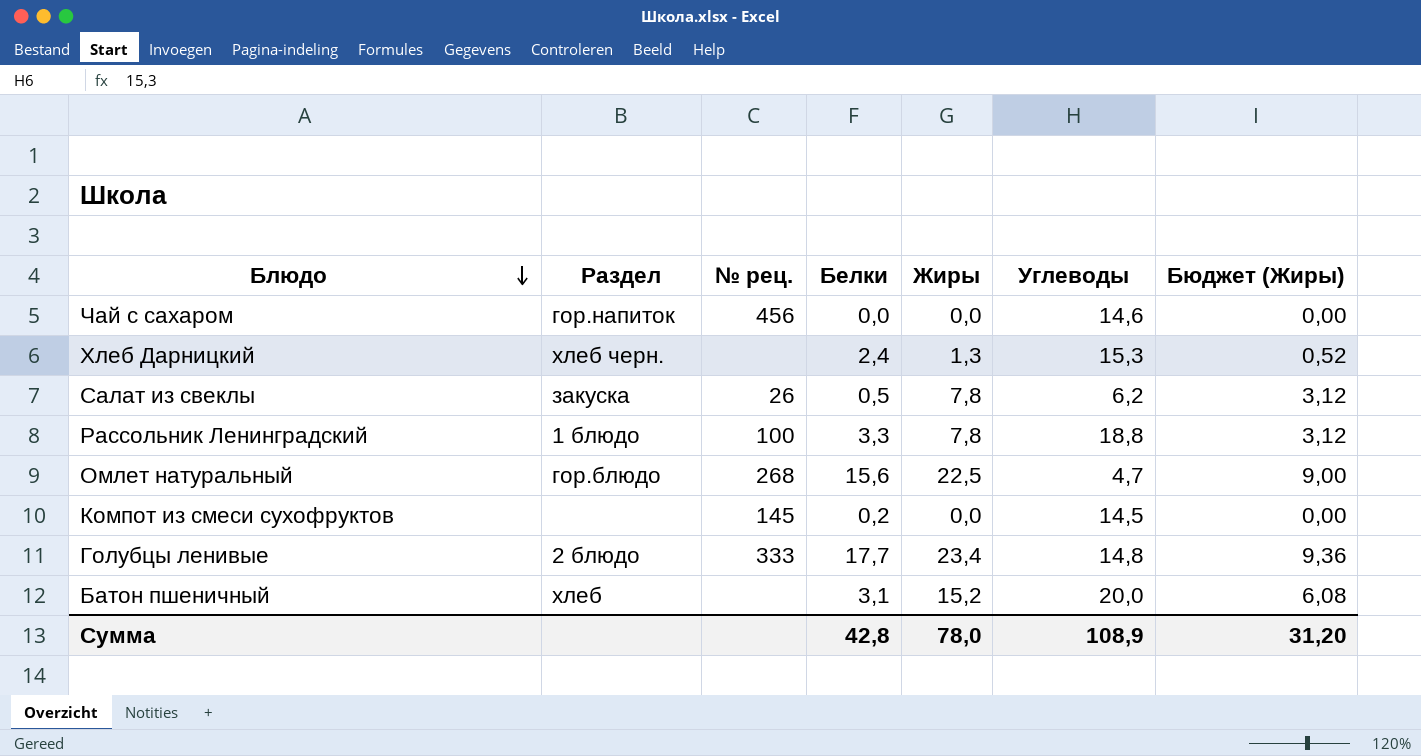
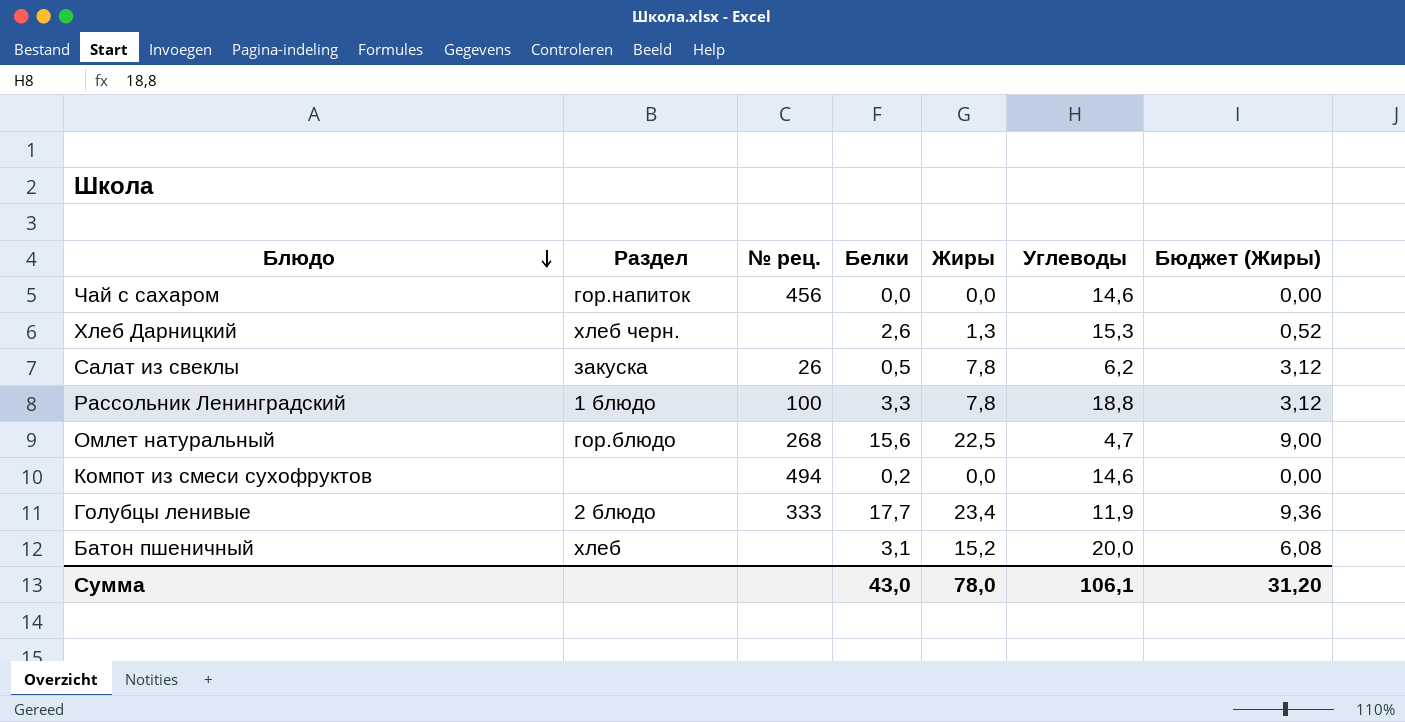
Хлеб Дарницкий | Белки: 2,4 -> 2,6
Компот из смеси сухофруктов | № рец.: 145 -> 494
Компот из смеси сухофруктов | Углеводы: 14,5 -> 14,6
Голубцы ленивые | Углеводы: 14,8 -> 11,9
Сумма | Белки: 42,8 -> 43,0
Сумма | Углеводы: 108,9 -> 106,1

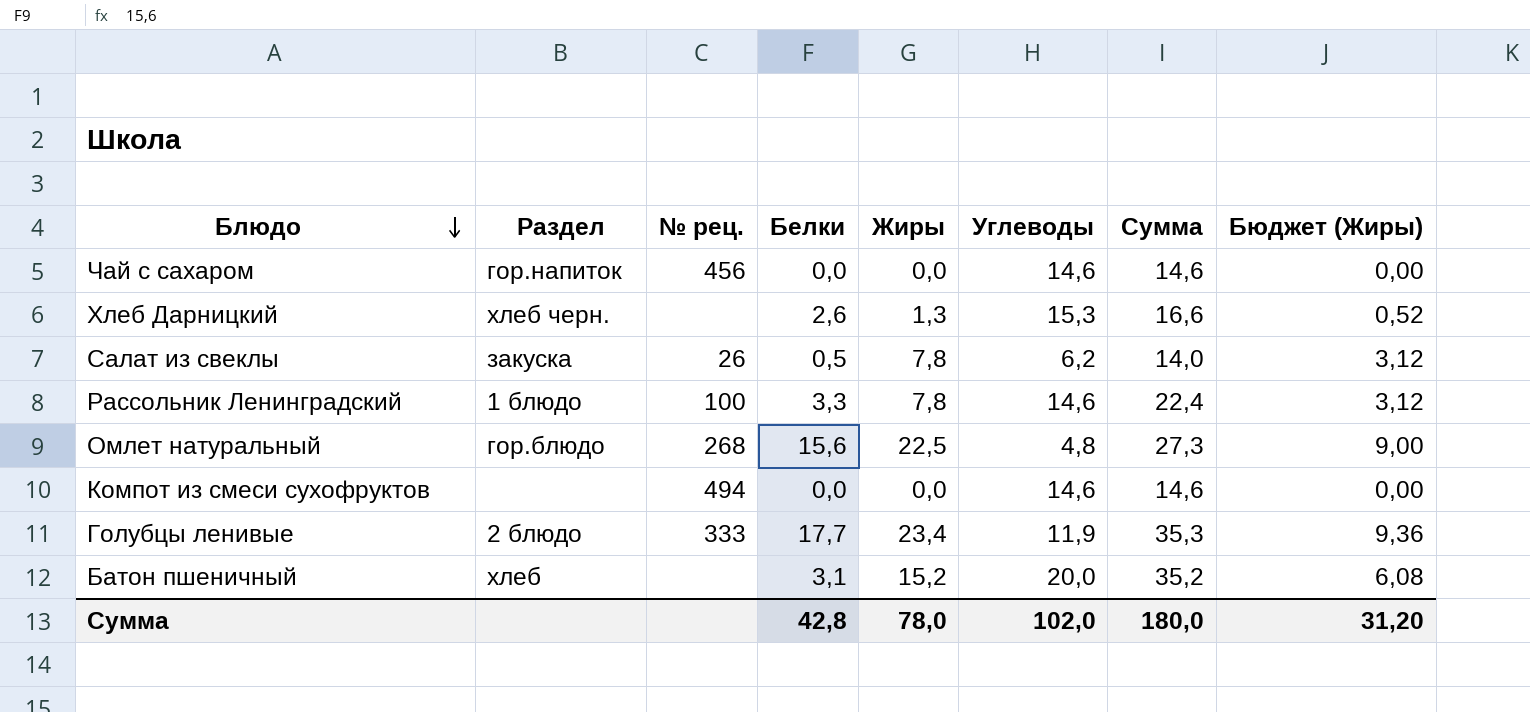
column Сумма | formula: none -> [Жиры] + [Углеводы]
Рассольник Ленинградский | Углеводы: 18,8 -> 14,6
Омлет натуральный | Углеводы: 4,7 -> 4,8
Компот из смеси сухофруктов | Белки: 0,2 -> 0,0
Сумма | Белки: 43,0 -> 42,8
Сумма | Углеводы: 106,1 -> 102,0

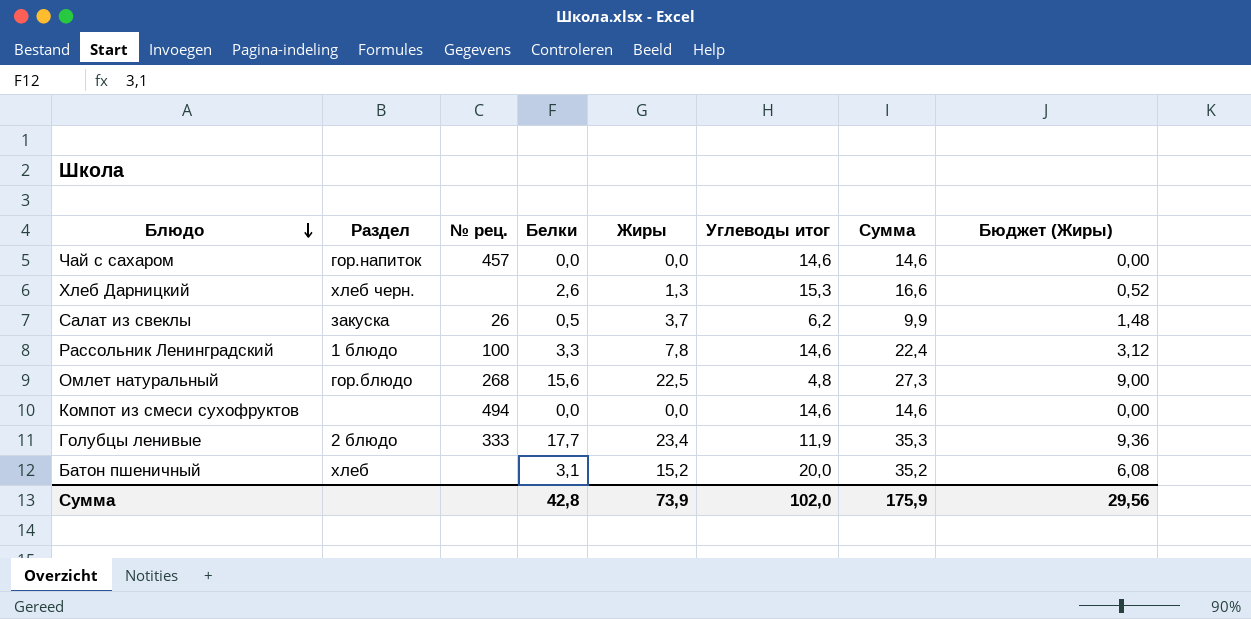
column name: Углеводы -> Углеводы итог
Чай с сахаром | № рец.: 456 -> 457
Салат из свеклы | Жиры: 7,8 -> 3,7
Салат из свеклы | Сумма: 14,0 -> 9,9
Салат из свеклы | Бюджет (Жиры): 3,12 -> 1,48
Сумма | Жиры: 78,0 -> 73,9
Сумма | Сумма: 180,0 -> 175,9
Сумма | Бюджет (Жиры): 31,20 -> 29,56

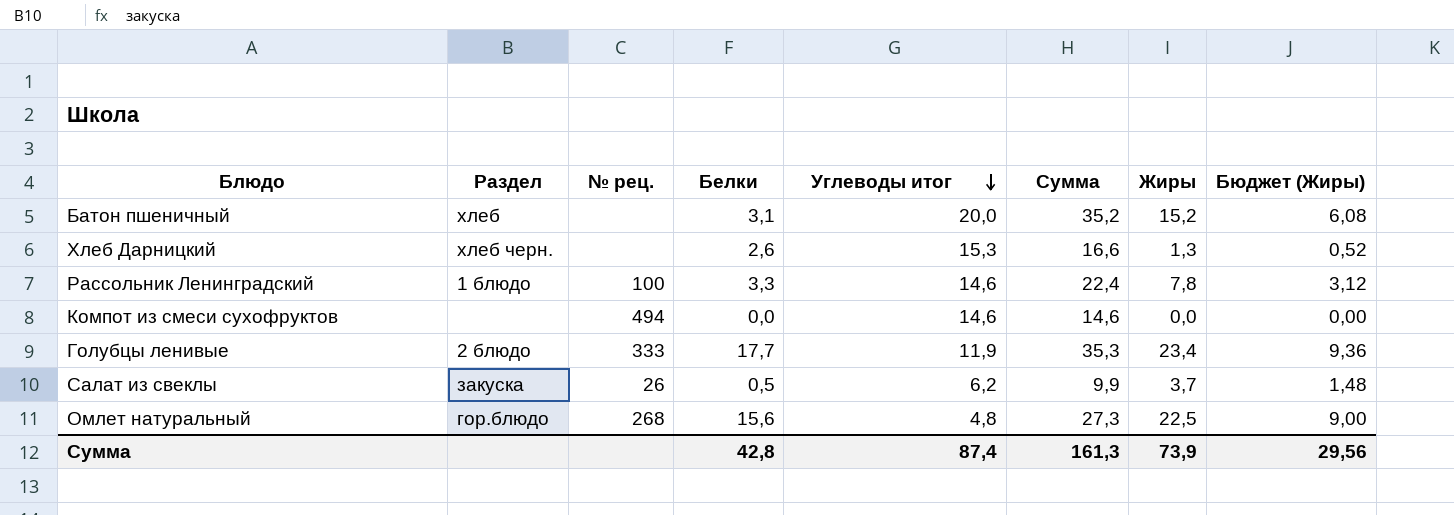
row order: Блюдо descending -> Углеводы итог descending
column Жиры | position: 5 -> 7
row Чай с сахаром: гор.напиток | 457 | 0,0 | 0,0 | 14,6 | 14,6 | 0,00 -> none
Сумма | Углеводы итог: 102,0 -> 87,4
Сумма | Сумма: 175,9 -> 161,3

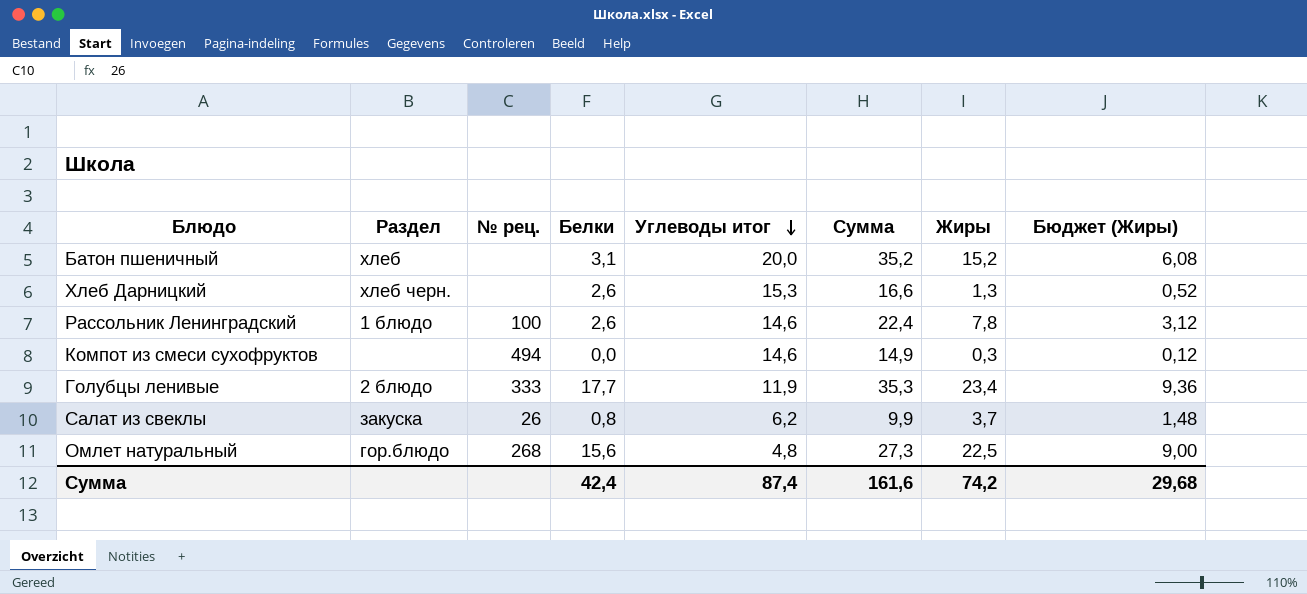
Рассольник Ленинградский | Белки: 3,3 -> 2,6
Компот из смеси сухофруктов | Сумма: 14,6 -> 14,9
Компот из смеси сухофруктов | Жиры: 0,0 -> 0,3
Компот из смеси сухофруктов | Бюджет (Жиры): 0,00 -> 0,12
Салат из свеклы | Белки: 0,5 -> 0,8
Сумма | Белки: 42,8 -> 42,4
Сумма | Сумма: 161,3 -> 161,6
Сумма | Жиры: 73,9 -> 74,2
Сумма | Бюджет (Жиры): 29,56 -> 29,68

